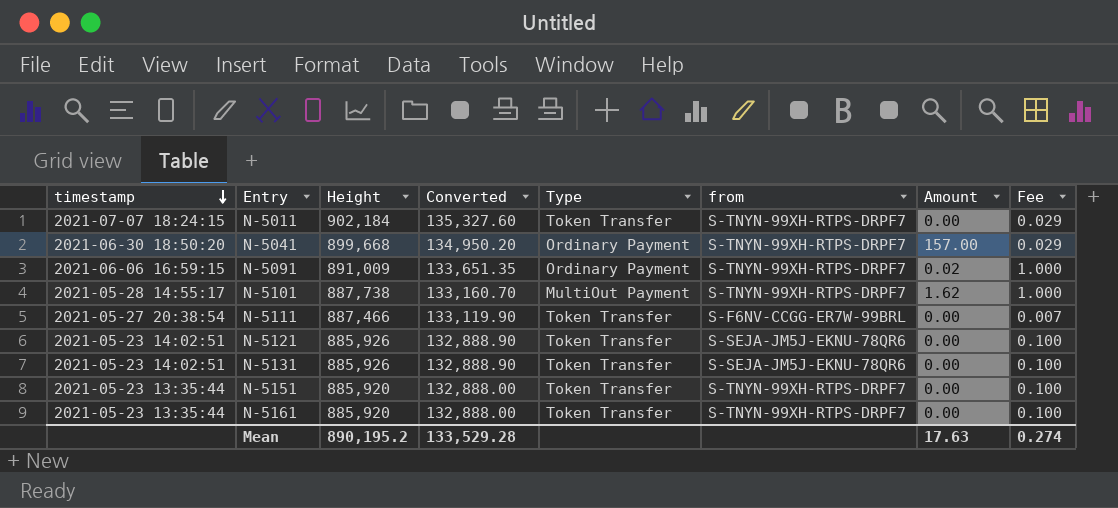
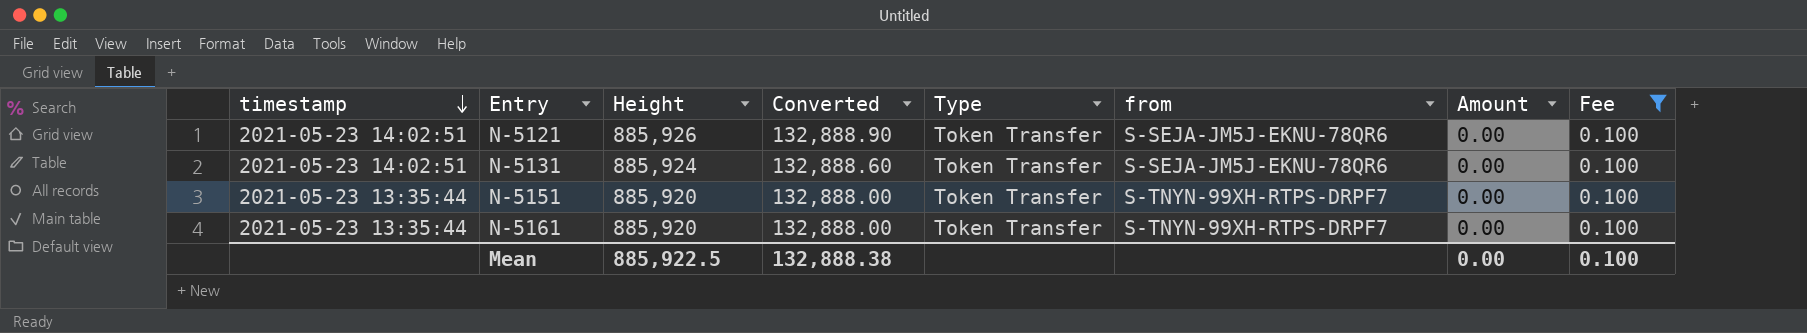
filter: none -> Fee = 0.100
N-5131 | Height: 885,926 -> 885,924
N-5131 | Converted: 132,888.90 -> 132,888.60
Mean | Height: 890,195.2 -> 885,922.5
Mean | Converted: 133,529.28 -> 132,888.38
Mean | Amount: 17.63 -> 0.00
Mean | Fee: 0.274 -> 0.100

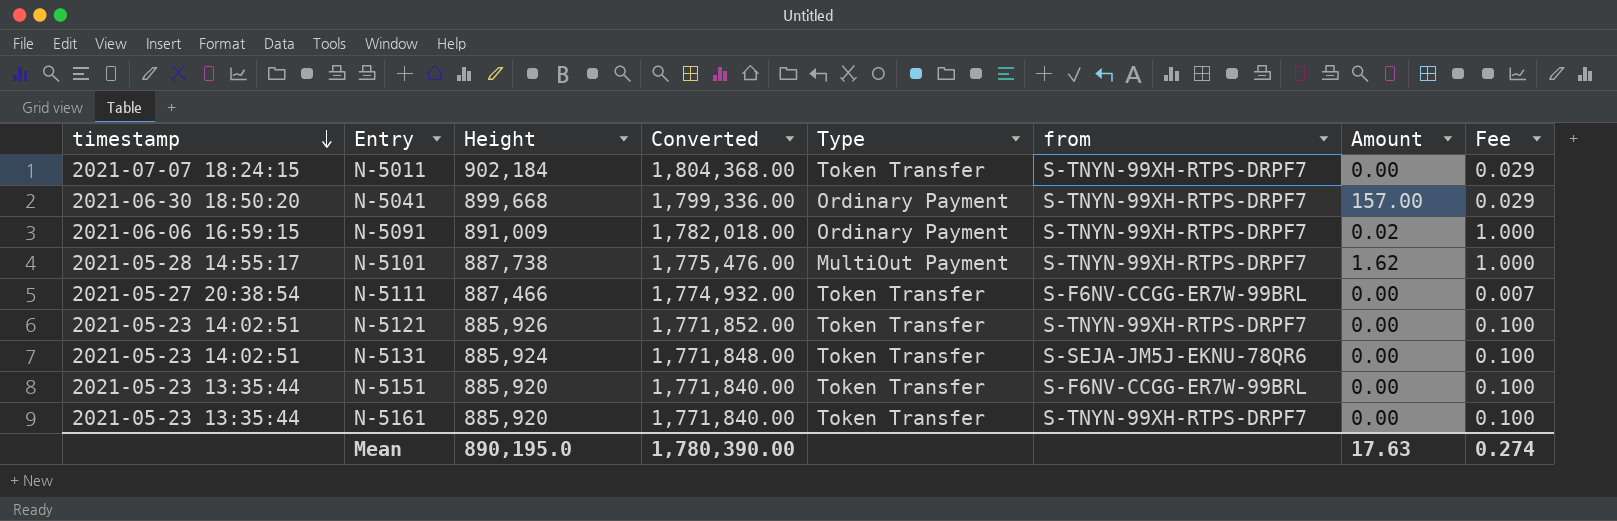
filter: Fee = 0.100 -> none
column Converted | formula: [Height] * 0.15 -> [Height] * 2
N-5121 | from: S-SEJA-JM5J-EKNU-78QR6 -> S-TNYN-99XH-RTPS-DRPF7
N-5151 | from: S-TNYN-99XH-RTPS-DRPF7 -> S-F6NV-CCGG-ER7W-99BRL
Mean | Height: 885,922.5 -> 890,195.0
Mean | Converted: 132,888.38 -> 1,780,390.00
Mean | Amount: 0.00 -> 17.63
Mean | Fee: 0.100 -> 0.274

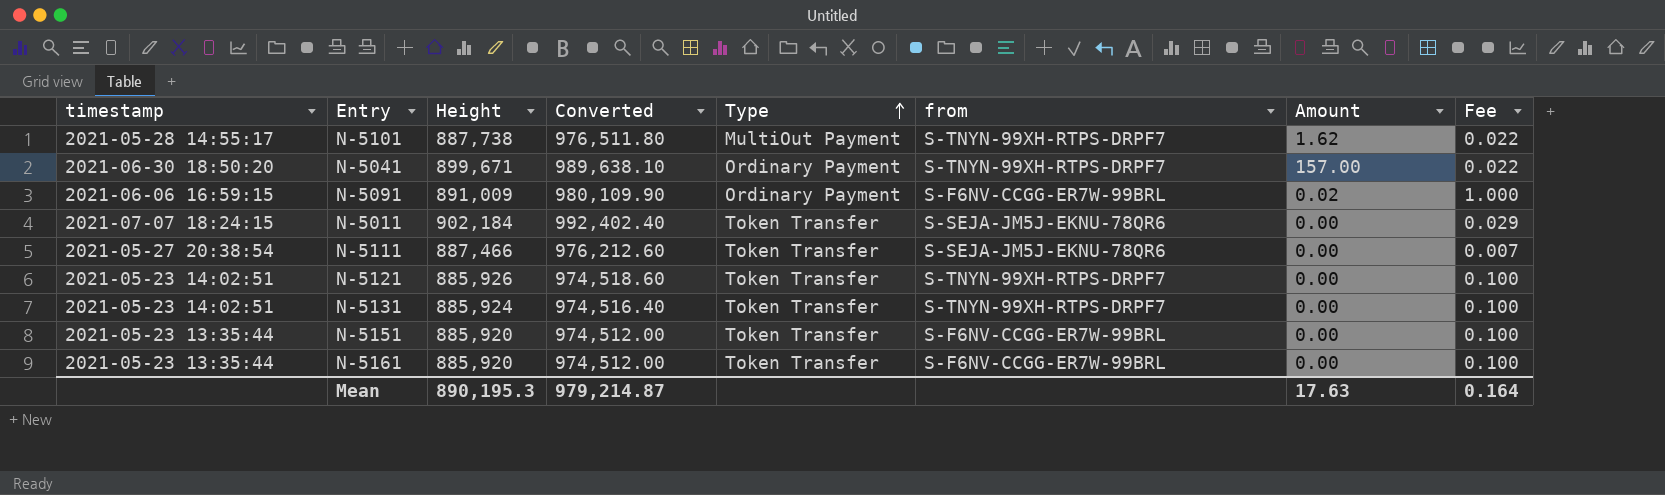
row order: timestamp descending -> Type ascending
column Converted | formula: [Height] * 2 -> [Height] * 1.1
N-5101 | Fee: 1.000 -> 0.022
N-5041 | Height: 899,668 -> 899,671
N-5041 | Fee: 0.029 -> 0.022
N-5091 | from: S-TNYN-99XH-RTPS-DRPF7 -> S-F6NV-CCGG-ER7W-99BRL
N-5011 | from: S-TNYN-99XH-RTPS-DRPF7 -> S-SEJA-JM5J-EKNU-78QR6
N-5111 | from: S-F6NV-CCGG-ER7W-99BRL -> S-SEJA-JM5J-EKNU-78QR6
N-5131 | from: S-SEJA-JM5J-EKNU-78QR6 -> S-TNYN-99XH-RTPS-DRPF7
N-5161 | from: S-TNYN-99XH-RTPS-DRPF7 -> S-F6NV-CCGG-ER7W-99BRL
Mean | Height: 890,195.0 -> 890,195.3
Mean | Converted: 1,780,390.00 -> 979,214.87
Mean | Fee: 0.274 -> 0.164

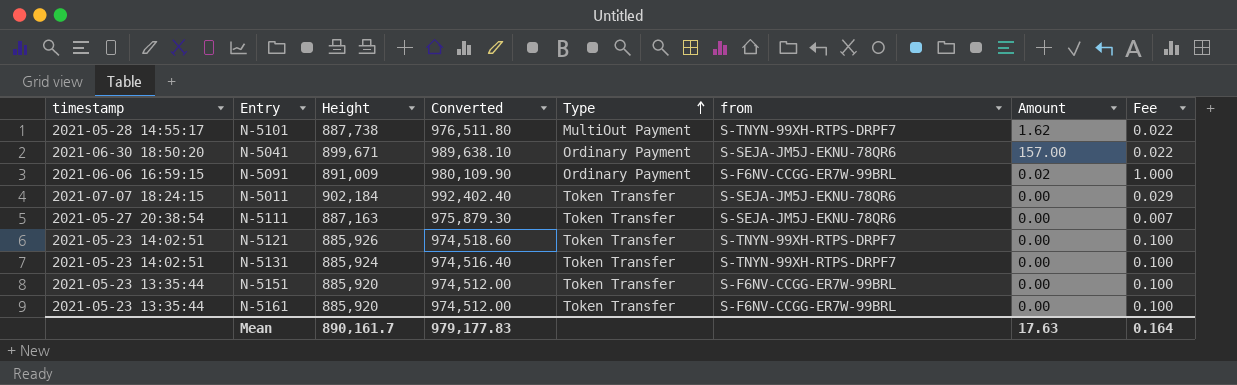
N-5041 | from: S-TNYN-99XH-RTPS-DRPF7 -> S-SEJA-JM5J-EKNU-78QR6
N-5111 | Height: 887,466 -> 887,163
N-5111 | Converted: 976,212.60 -> 975,879.30
Mean | Height: 890,195.3 -> 890,161.7
Mean | Converted: 979,214.87 -> 979,177.83

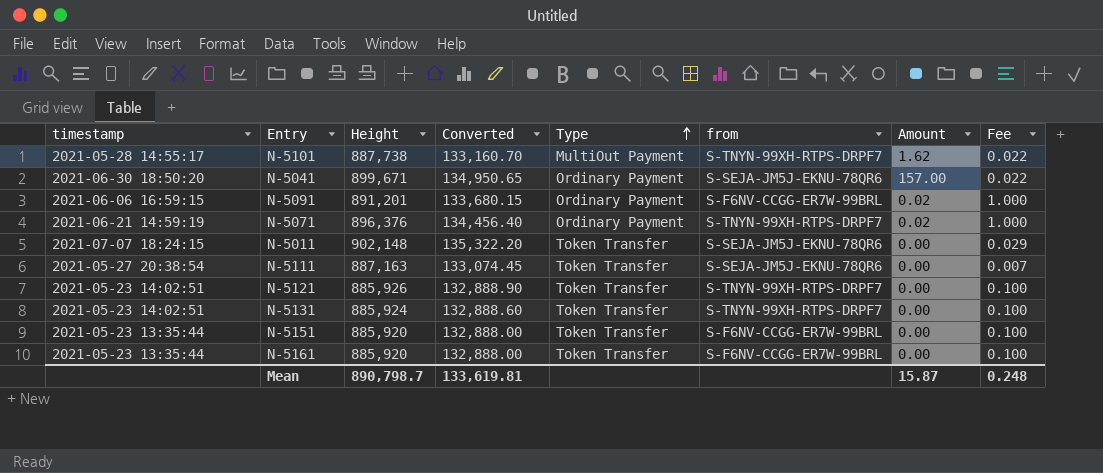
column Converted | formula: [Height] * 1.1 -> [Height] * 0.15
N-5091 | Height: 891,009 -> 891,201
row N-5071: none -> 2021-06-21 14:59:19 | 896,376 | 134,456.40 | Ordinary Payment | S-TNYN-99XH-RTPS-DRPF7 | 0.02 | 1.000
N-5011 | Height: 902,184 -> 902,148
Mean | Height: 890,161.7 -> 890,798.7
Mean | Converted: 979,177.83 -> 133,619.81
Mean | Amount: 17.63 -> 15.87
Mean | Fee: 0.164 -> 0.248

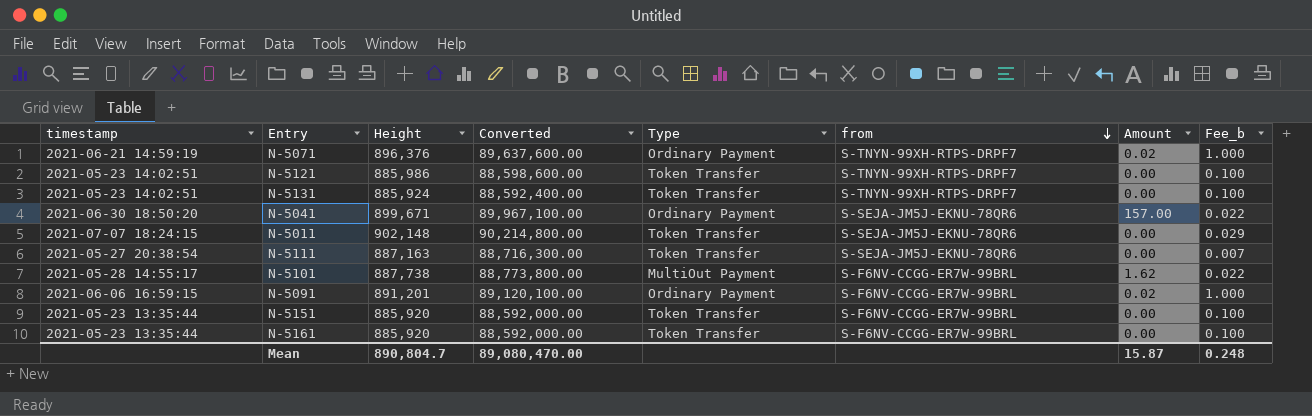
row order: Type ascending -> from descending
column Converted | formula: [Height] * 0.15 -> [Height] * 100
column name: Fee -> Fee_b
N-5121 | Height: 885,926 -> 885,986
N-5101 | from: S-TNYN-99XH-RTPS-DRPF7 -> S-F6NV-CCGG-ER7W-99BRL
Mean | Height: 890,798.7 -> 890,804.7
Mean | Converted: 133,619.81 -> 89,080,470.00

